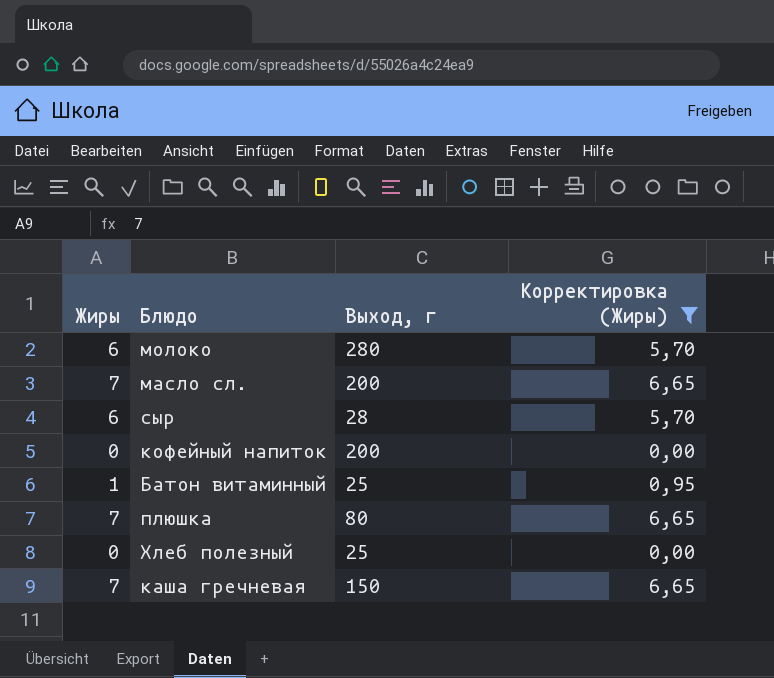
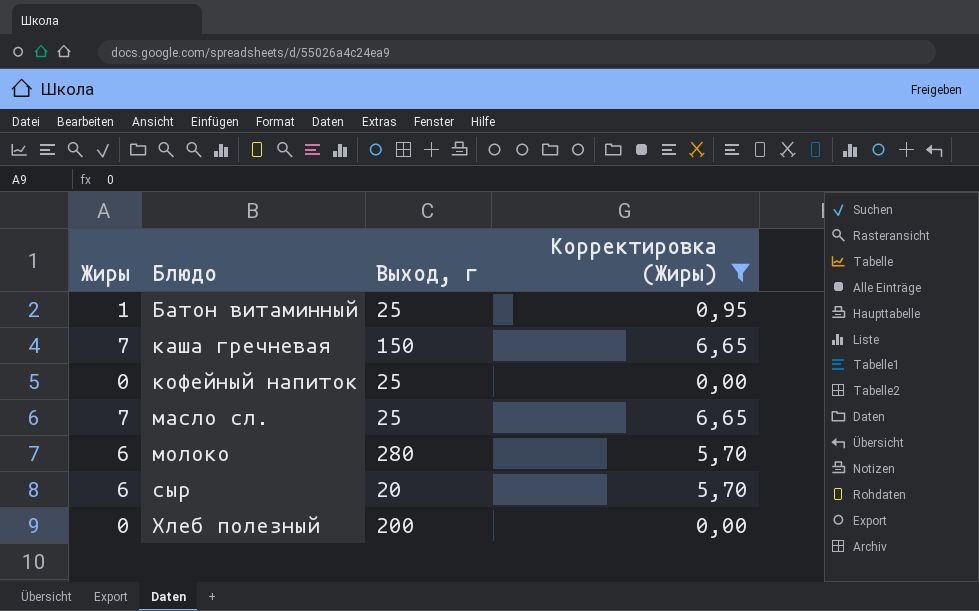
row order: none -> Блюдо ascending
row плюшка: 7 | 80 | 6,65 -> none
кофейный напиток | Выход, г: 200 -> 25
масло сл. | Выход, г: 200 -> 25
сыр | Выход, г: 28 -> 20
Хлеб полезный | Выход, г: 25 -> 200

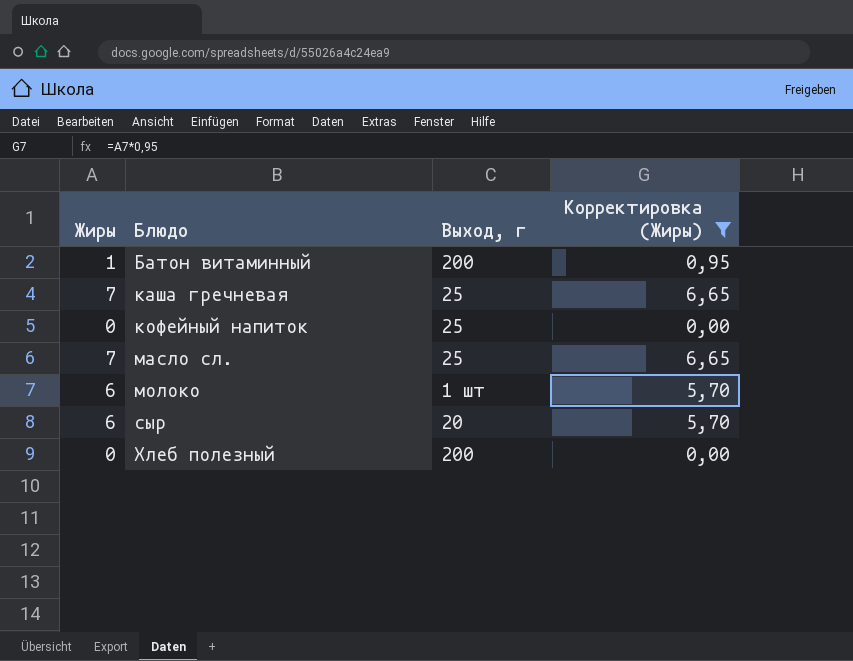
Батон витаминный | Выход, г: 25 -> 200
каша гречневая | Выход, г: 150 -> 25
молоко | Выход, г: 280 -> 1 шт

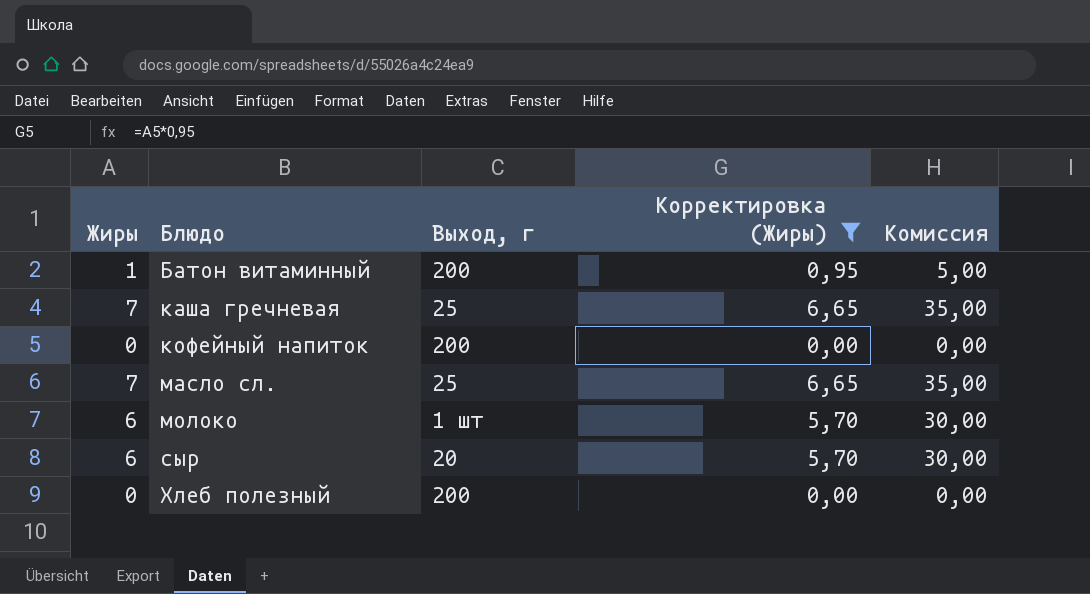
column Комиссия | formula: none -> [Жиры] * 5
кофейный напиток | Выход, г: 25 -> 200

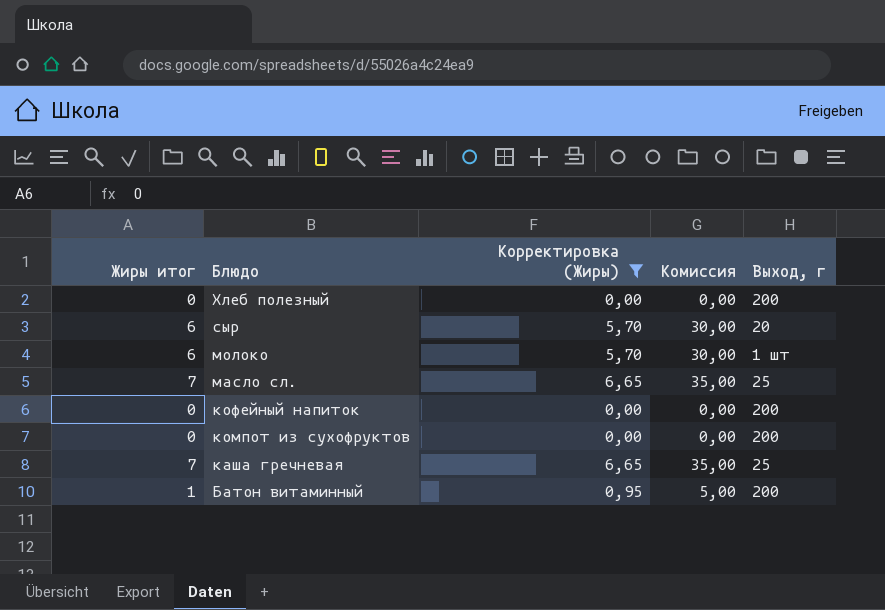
row order: Блюдо ascending -> Блюдо descending
column name: Жиры -> Жиры итог
column Выход, г | position: 3 -> 5
row компот из сухофруктов: none -> 0 | 0,00 | 0,00 | 200

